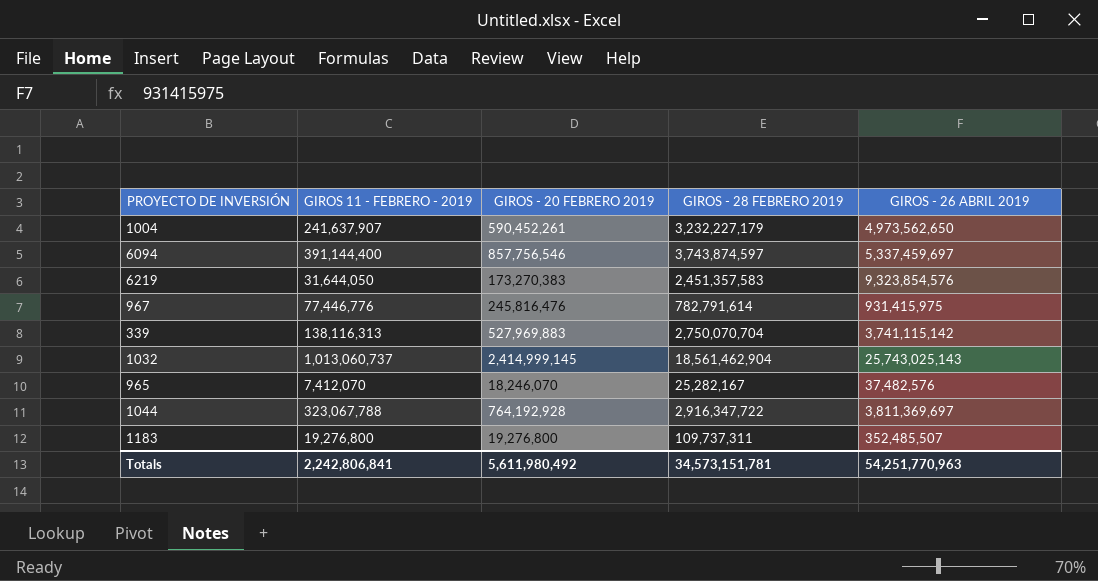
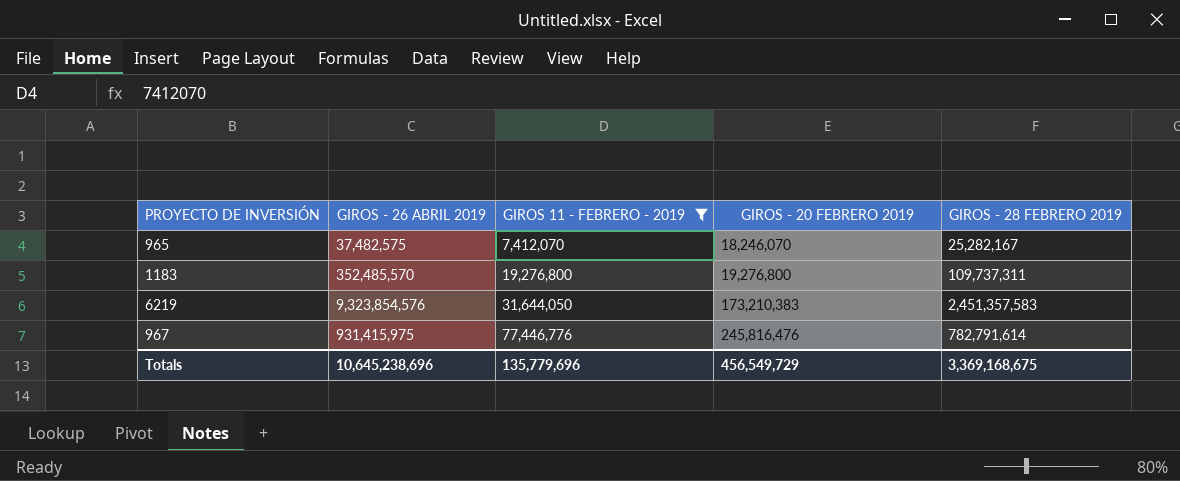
filter: none -> GIROS 11 - FEBRERO - 2019 <= 77,446,776
row order: none -> GIROS 11 - FEBRERO - 2019 ascending
column GIROS - 26 ABRIL 2019 | position: 5 -> 2
965 | GIROS - 26 ABRIL 2019: 37,482,576 -> 37,482,575
1183 | GIROS - 26 ABRIL 2019: 352,485,507 -> 352,485,570
6219 | GIROS - 20 FEBRERO 2019: 173,270,383 -> 173,210,383
Totals | GIROS - 26 ABRIL 2019: 54,251,770,963 -> 10,645,238,696
Totals | GIROS 11 - FEBRERO - 2019: 2,242,806,841 -> 135,779,696
Totals | GIROS - 20 FEBRERO 2019: 5,611,980,492 -> 456,549,729
Totals | GIROS - 28 FEBRERO 2019: 34,573,151,781 -> 3,369,168,675

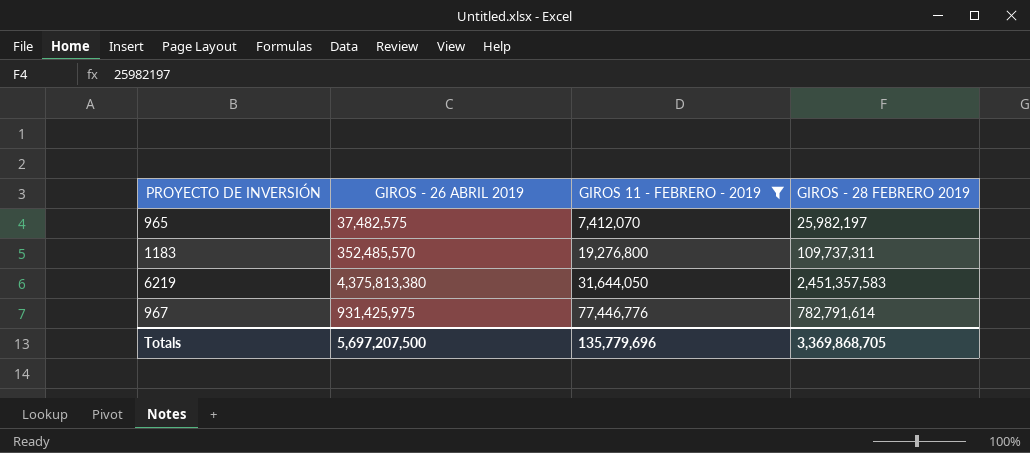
column GIROS - 20 FEBRERO 2019 | position: 4 -> none
965 | GIROS - 28 FEBRERO 2019: 25,282,167 -> 25,982,197
6219 | GIROS - 26 ABRIL 2019: 9,323,854,576 -> 4,375,813,380
967 | GIROS - 26 ABRIL 2019: 931,415,975 -> 931,425,975
Totals | GIROS - 26 ABRIL 2019: 10,645,238,696 -> 5,697,207,500
Totals | GIROS - 28 FEBRERO 2019: 3,369,168,675 -> 3,369,868,705

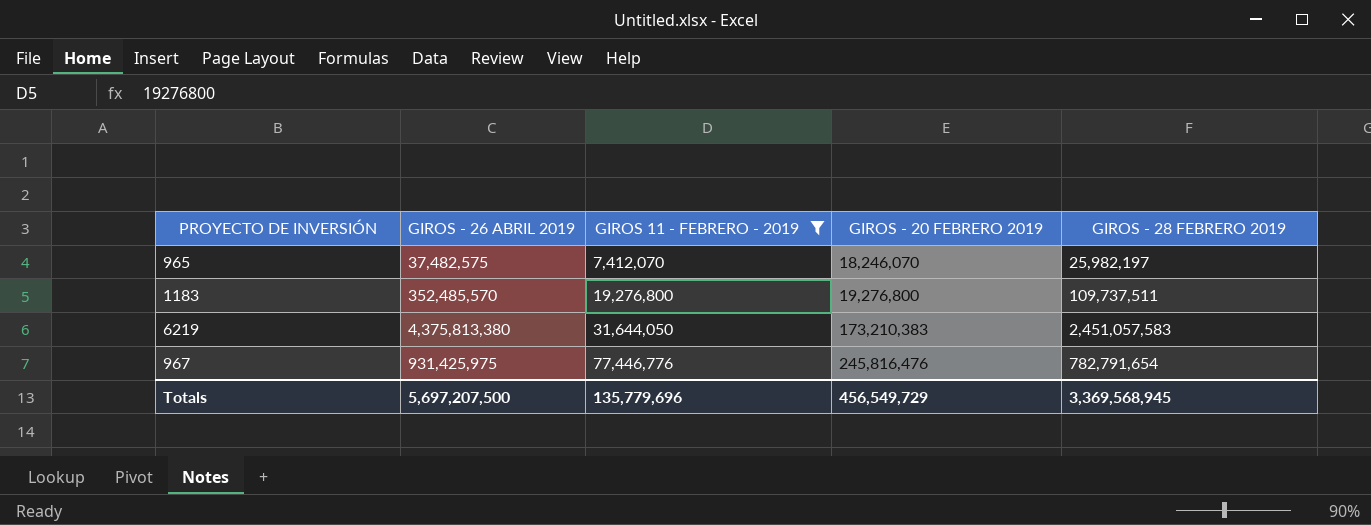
column GIROS - 20 FEBRERO 2019 | position: none -> 4
1183 | GIROS - 28 FEBRERO 2019: 109,737,311 -> 109,737,511
6219 | GIROS - 28 FEBRERO 2019: 2,451,357,583 -> 2,451,057,583
967 | GIROS - 28 FEBRERO 2019: 782,791,614 -> 782,791,654
Totals | GIROS - 28 FEBRERO 2019: 3,369,868,705 -> 3,369,568,945

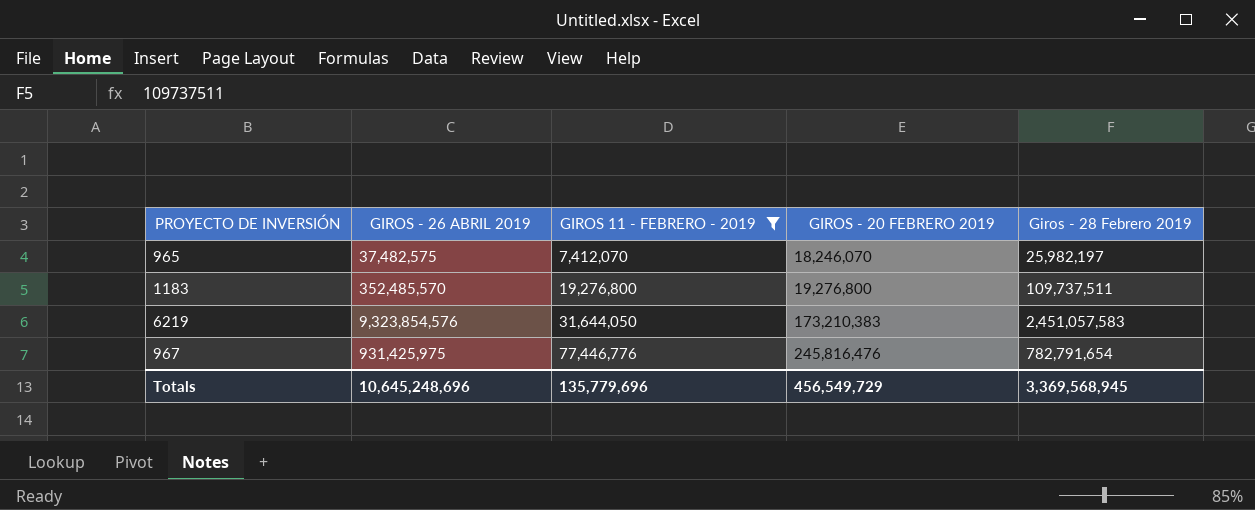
column name: GIROS - 28 FEBRERO 2019 -> Giros - 28 Febrero 2019
6219 | GIROS - 26 ABRIL 2019: 4,375,813,380 -> 9,323,854,576
Totals | GIROS - 26 ABRIL 2019: 5,697,207,500 -> 10,645,248,696

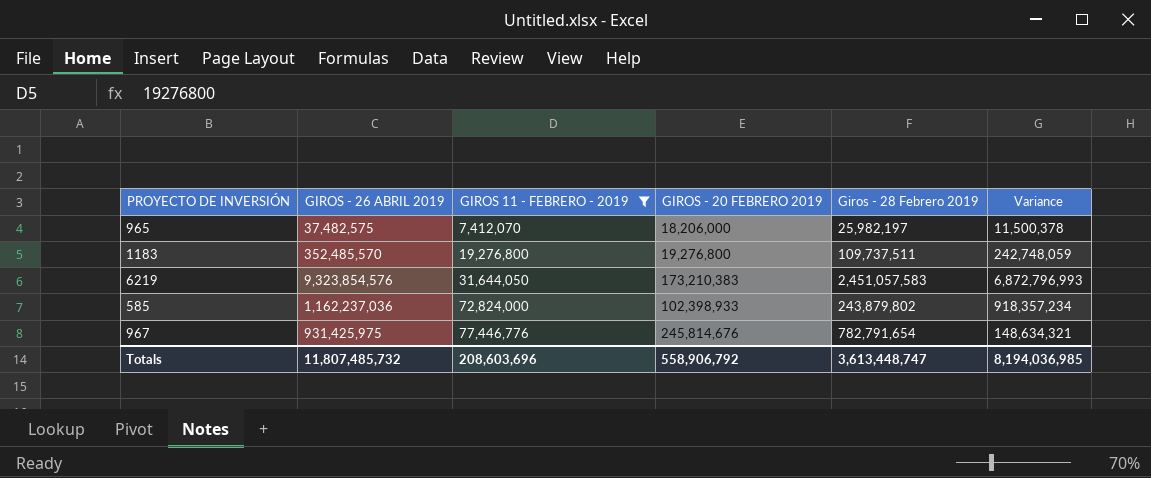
column Variance | formula: none -> [GIROS - 26 ABRIL 2019] - [Giros - 28 Febrero 2019]
965 | GIROS - 20 FEBRERO 2019: 18,246,070 -> 18,206,000
row 585: none -> 1,162,237,036 | 72,824,000 | 102,398,933 | 243,879,802 | 918,357,234
967 | GIROS - 20 FEBRERO 2019: 245,816,476 -> 245,814,676
Totals | GIROS - 26 ABRIL 2019: 10,645,248,696 -> 11,807,485,732
Totals | GIROS 11 - FEBRERO - 2019: 135,779,696 -> 208,603,696
Totals | GIROS - 20 FEBRERO 2019: 456,549,729 -> 558,906,792
Totals | Giros - 28 Febrero 2019: 3,369,568,945 -> 3,613,448,747

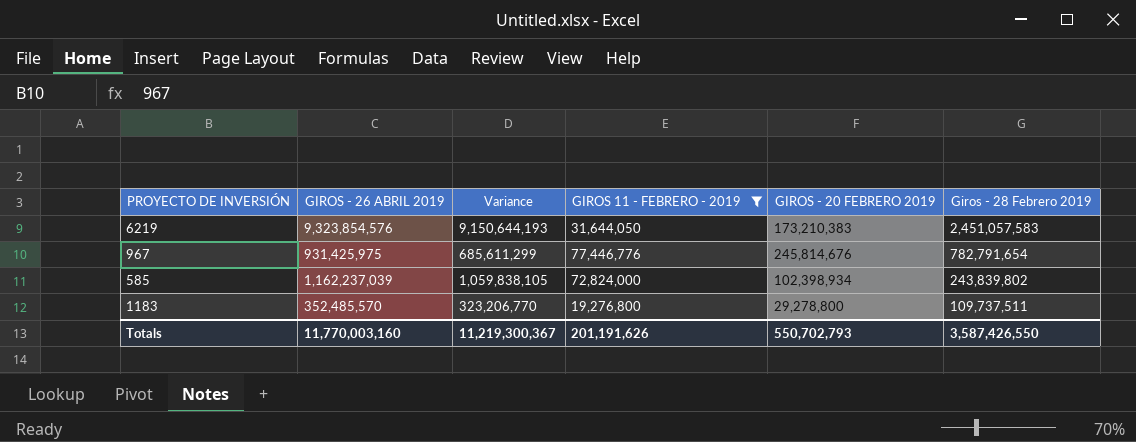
row order: GIROS 11 - FEBRERO - 2019 ascending -> Giros - 28 Febrero 2019 descending
column Variance | formula: [GIROS - 26 ABRIL 2019] - [Giros - 28 Febrero 2019] -> [GIROS - 26 ABRIL 2019] - [GIROS - 20 FEBRERO 2019]
column Variance | position: 6 -> 3
row 965: 37,482,575 | 7,412,070 | 18,206,000 | 25,982,197 | 11,500,378 -> none
585 | GIROS - 26 ABRIL 2019: 1,162,237,036 -> 1,162,237,039
585 | GIROS - 20 FEBRERO 2019: 102,398,933 -> 102,398,934
585 | Giros - 28 Febrero 2019: 243,879,802 -> 243,839,802
1183 | GIROS - 20 FEBRERO 2019: 19,276,800 -> 29,278,800
Totals | GIROS - 26 ABRIL 2019: 11,807,485,732 -> 11,770,003,160
Totals | Variance: 8,194,036,985 -> 11,219,300,367
Totals | GIROS 11 - FEBRERO - 2019: 208,603,696 -> 201,191,626
Totals | GIROS - 20 FEBRERO 2019: 558,906,792 -> 550,702,793
Totals | Giros - 28 Febrero 2019: 3,613,448,747 -> 3,587,426,550

